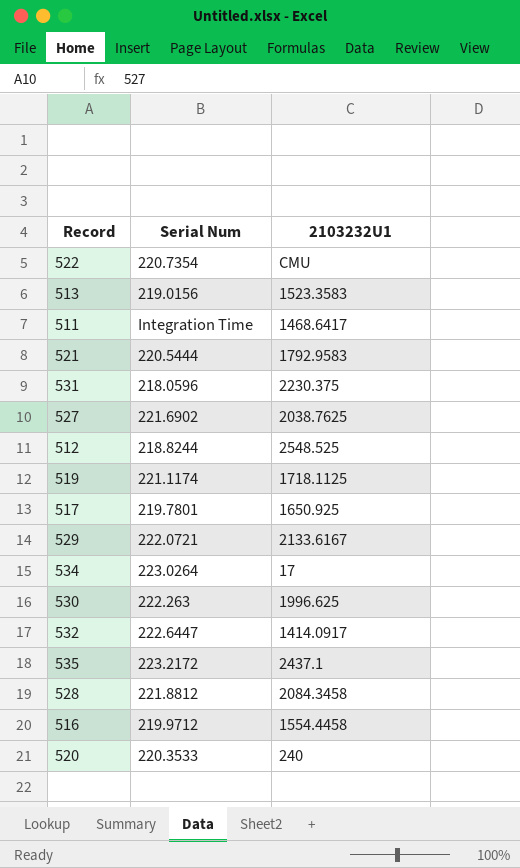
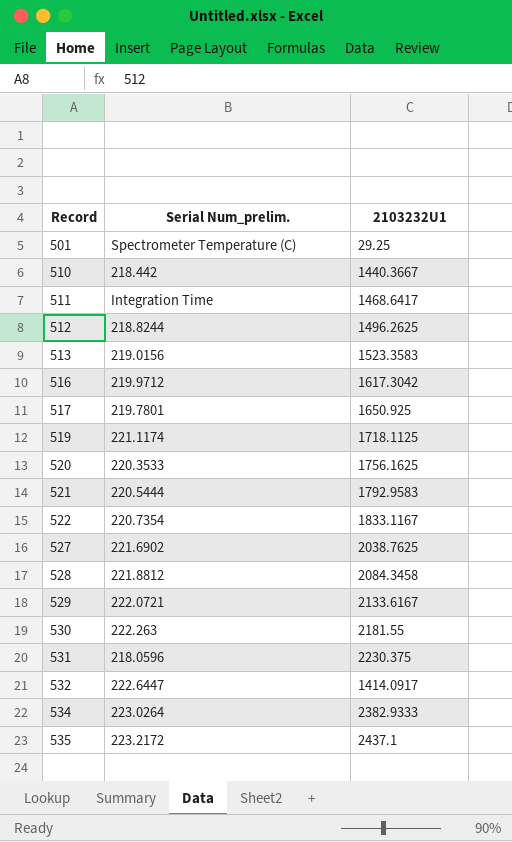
row order: none -> Record ascending
column name: Serial Num -> Serial Num_prelim.
row 501: none -> Spectrometer Temperature (C) | 29.25
row 510: none -> 218.442 | 1440.3667
512 | 2103232U1: 2548.525 -> 1496.2625
516 | 2103232U1: 1554.4458 -> 1617.3042
520 | 2103232U1: 240 -> 1756.1625
522 | 2103232U1: CMU -> 1833.1167
530 | 2103232U1: 1996.625 -> 2181.55
534 | 2103232U1: 17 -> 2382.9333

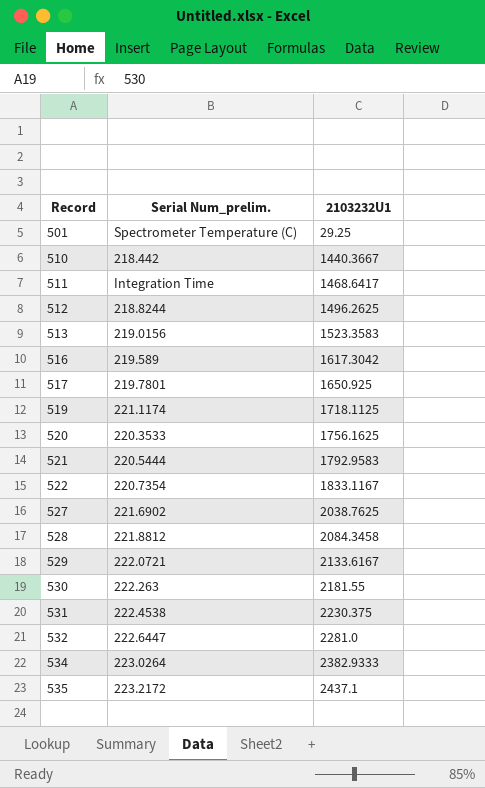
516 | Serial Num_prelim.: 219.9712 -> 219.589
531 | Serial Num_prelim.: 218.0596 -> 222.4538
532 | 2103232U1: 1414.0917 -> 2281.0

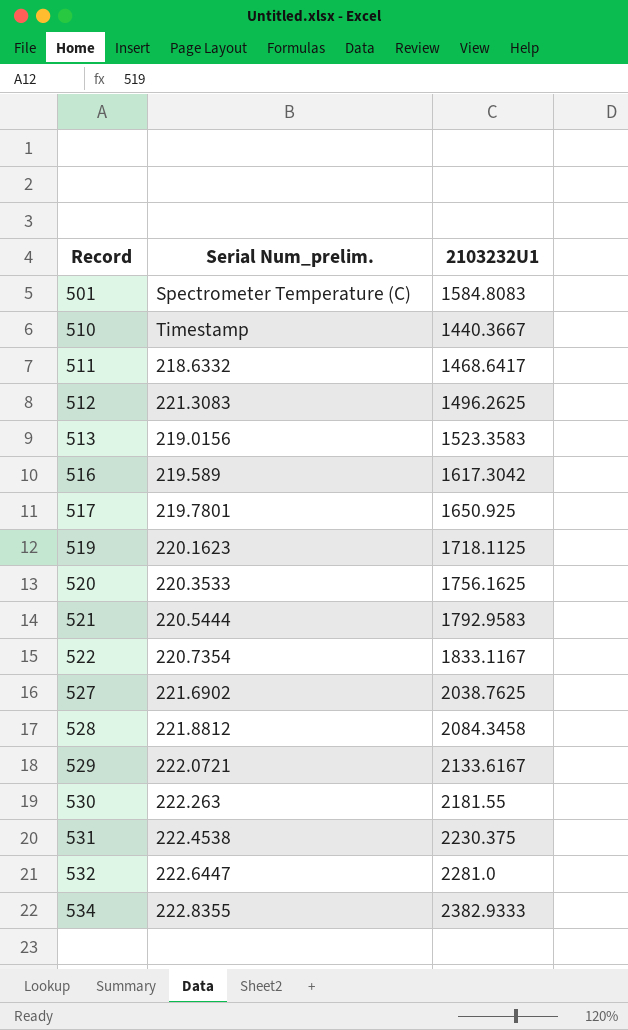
row 535: 223.2172 | 2437.1 -> none
501 | 2103232U1: 29.25 -> 1584.8083
510 | Serial Num_prelim.: 218.442 -> Timestamp
511 | Serial Num_prelim.: Integration Time -> 218.6332
512 | Serial Num_prelim.: 218.8244 -> 221.3083
519 | Serial Num_prelim.: 221.1174 -> 220.1623
534 | Serial Num_prelim.: 223.0264 -> 222.8355

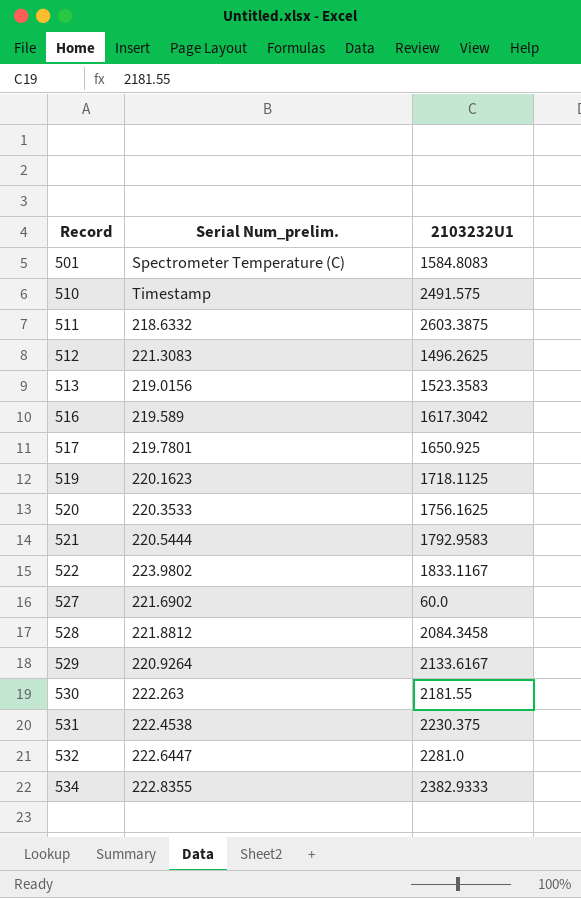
510 | 2103232U1: 1440.3667 -> 2491.575
511 | 2103232U1: 1468.6417 -> 2603.3875
522 | Serial Num_prelim.: 220.7354 -> 223.9802
527 | 2103232U1: 2038.7625 -> 60.0
529 | Serial Num_prelim.: 222.0721 -> 220.9264

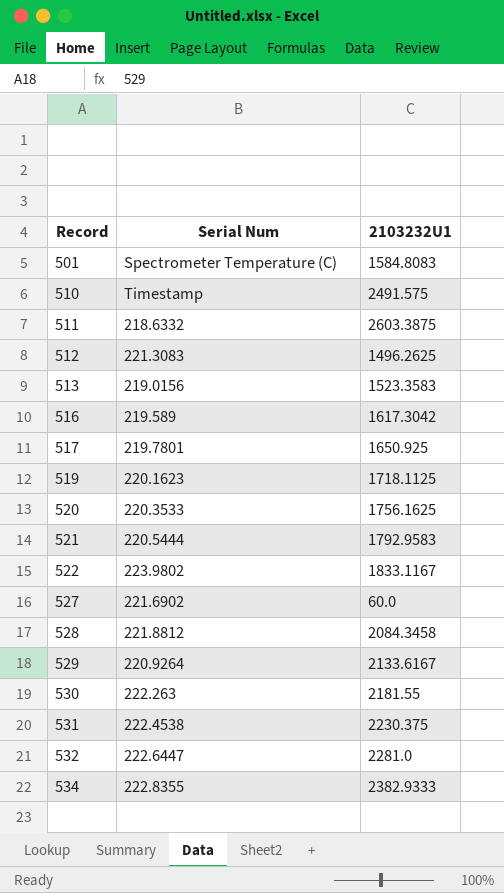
column name: Serial Num_prelim. -> Serial Num

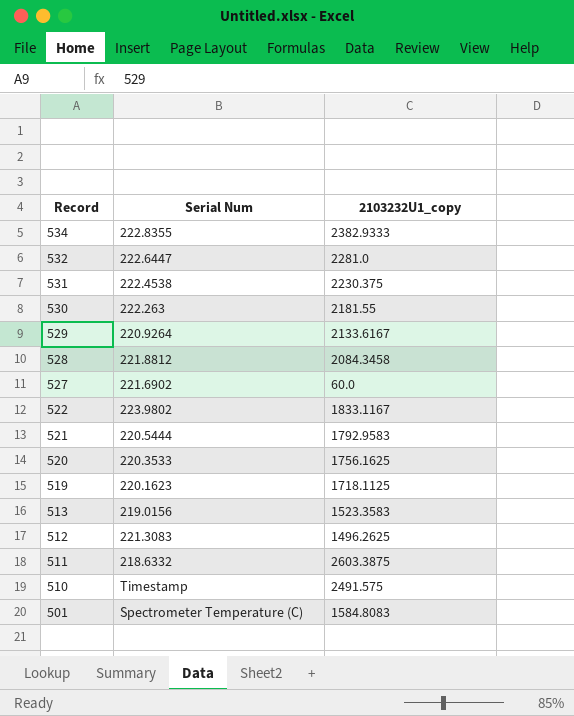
row order: Record ascending -> Record descending
column name: 2103232U1 -> 2103232U1_copy
row 516: 219.589 | 1617.3042 -> none
row 517: 219.7801 | 1650.925 -> none

